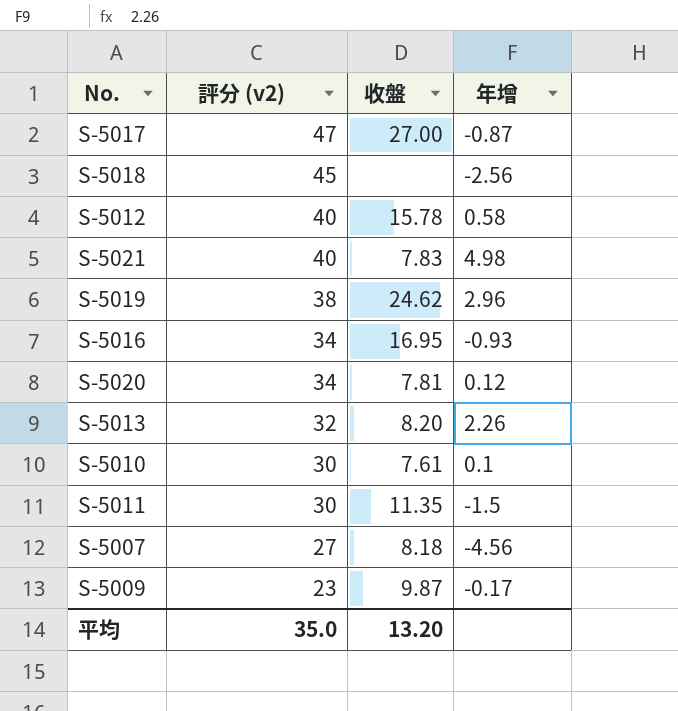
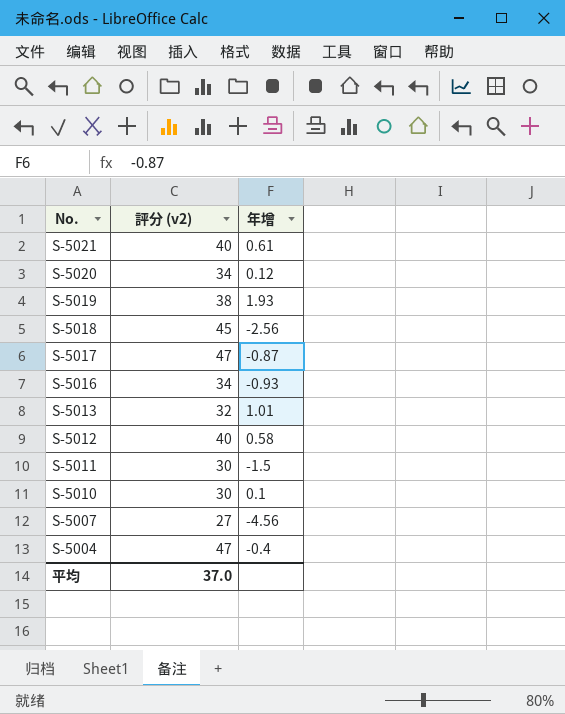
row order: 評分 (v2) descending -> No. descending
column 收盤 | position: 3 -> none
row S-5009: 23 | 9.87 | -0.17 -> none
S-5021 | 年增: 4.98 -> 0.61
S-5019 | 年增: 2.96 -> 1.93
S-5013 | 年增: 2.26 -> 1.01
row S-5004: none -> 47 | -0.4
平均 | 評分 (v2): 35.0 -> 37.0

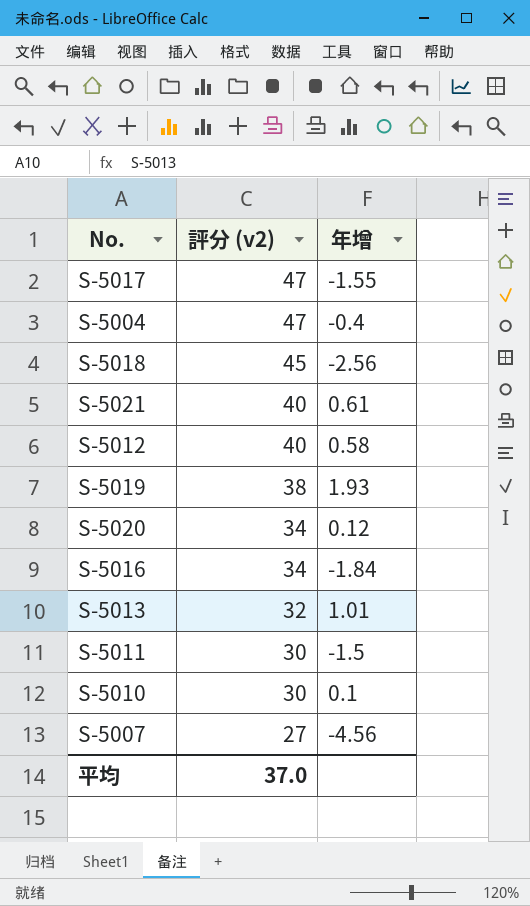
row order: No. descending -> 評分 (v2) descending
S-5017 | 年增: -0.87 -> -1.55
S-5016 | 年增: -0.93 -> -1.84

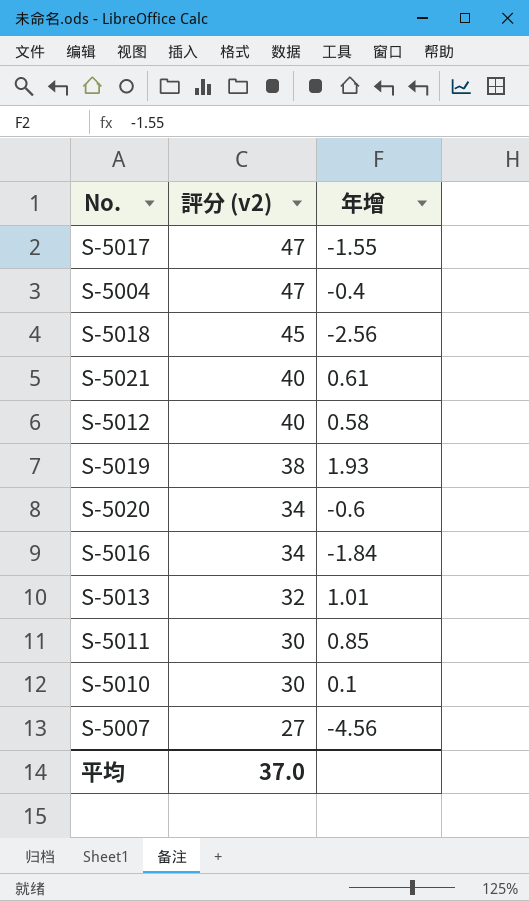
S-5020 | 年增: 0.12 -> -0.6
S-5011 | 年增: -1.5 -> 0.85

